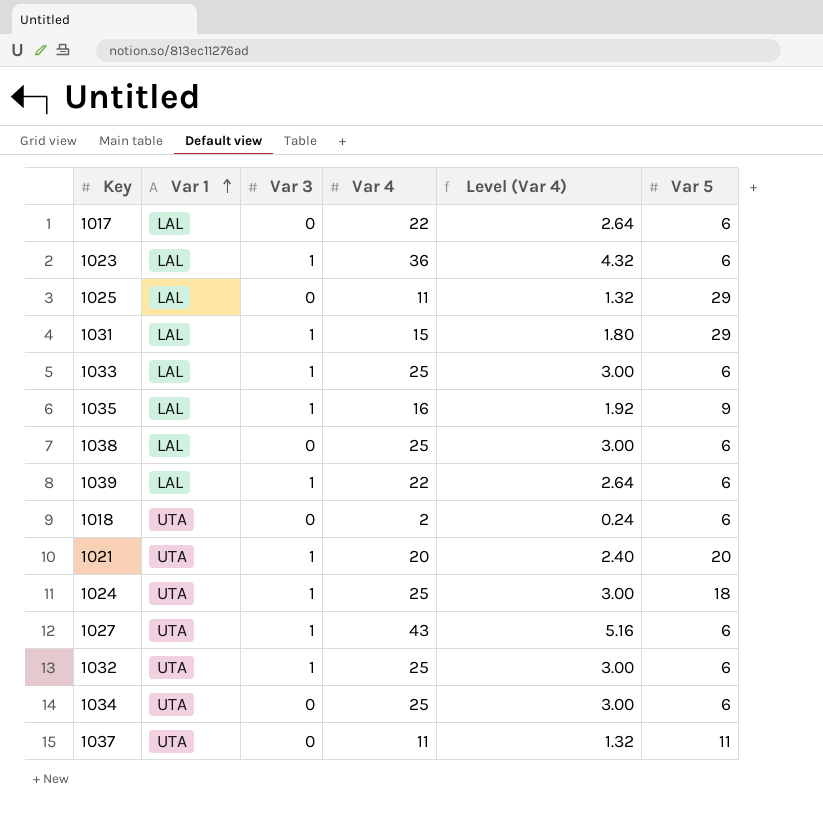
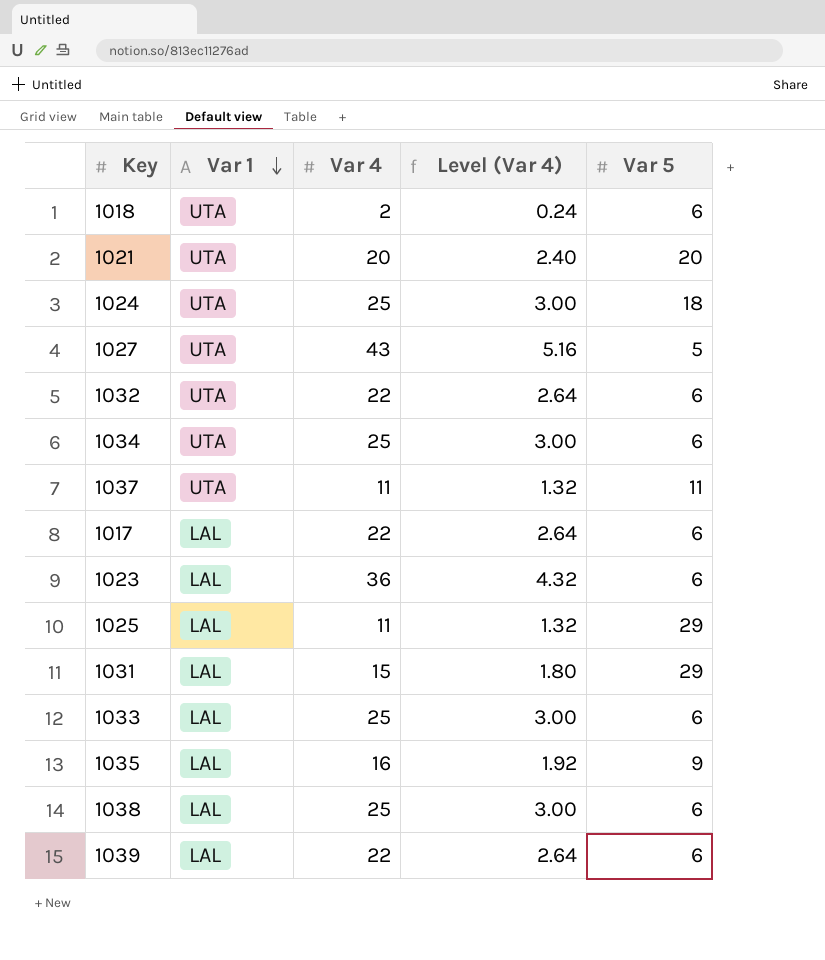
row order: Var 1 ascending -> Var 1 descending
column Var 3 | position: 3 -> none
1027 | Var 5: 6 -> 5
1032 | Var 4: 25 -> 22
1032 | Level (Var 4): 3.00 -> 2.64

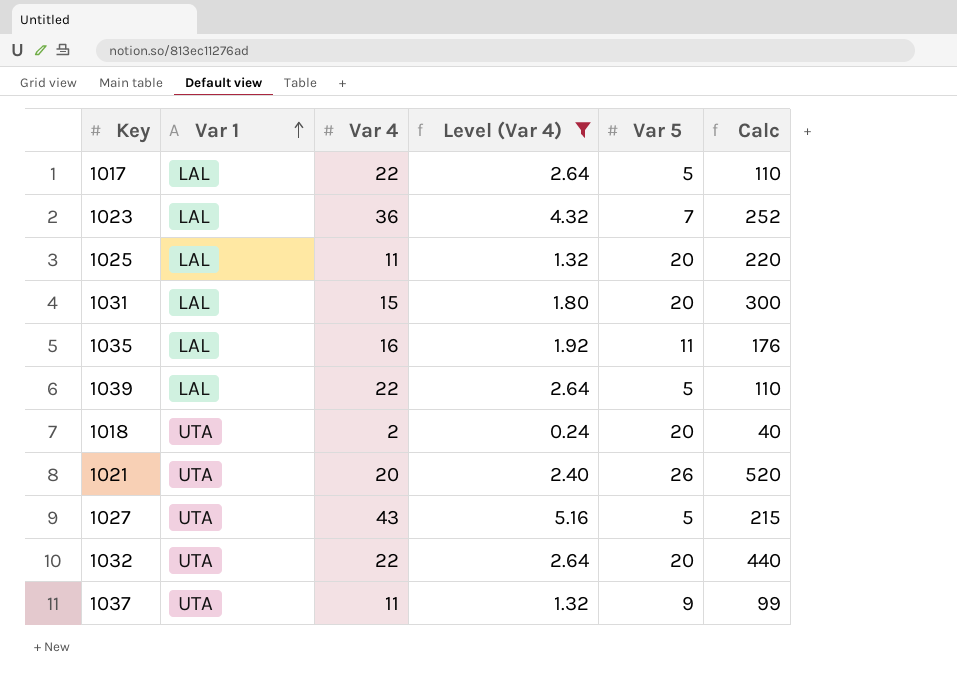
filter: none -> Level (Var 4) != 3.00
row order: Var 1 descending -> Var 1 ascending
column Calc | formula: none -> [Var 4] * [Var 5]
1017 | Var 5: 6 -> 5
1023 | Var 5: 6 -> 7
1025 | Var 5: 29 -> 20
1031 | Var 5: 29 -> 20
1035 | Var 5: 9 -> 11
1039 | Var 5: 6 -> 5
1018 | Var 5: 6 -> 20
1021 | Var 5: 20 -> 26
1032 | Var 5: 6 -> 20
1037 | Var 5: 11 -> 9

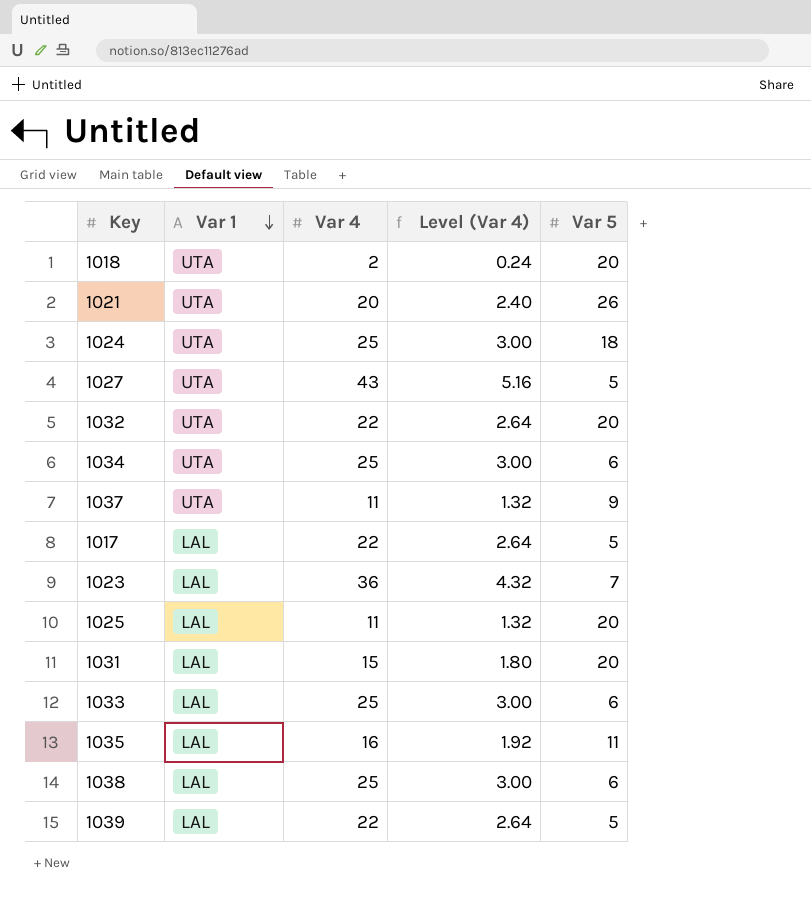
filter: Level (Var 4) != 3.00 -> none
row order: Var 1 ascending -> Var 1 descending
column Calc | formula: [Var 4] * [Var 5] -> none

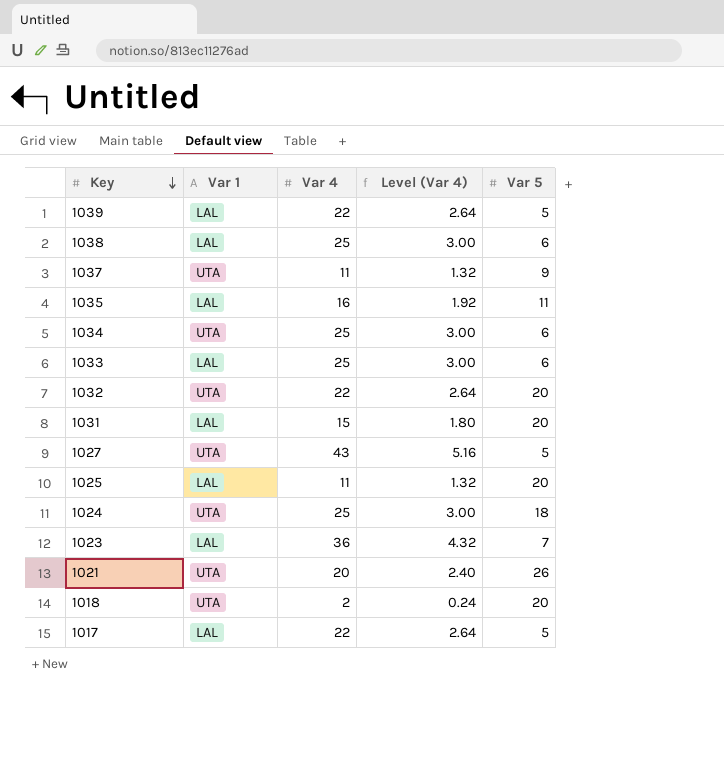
row order: Var 1 descending -> Key descending

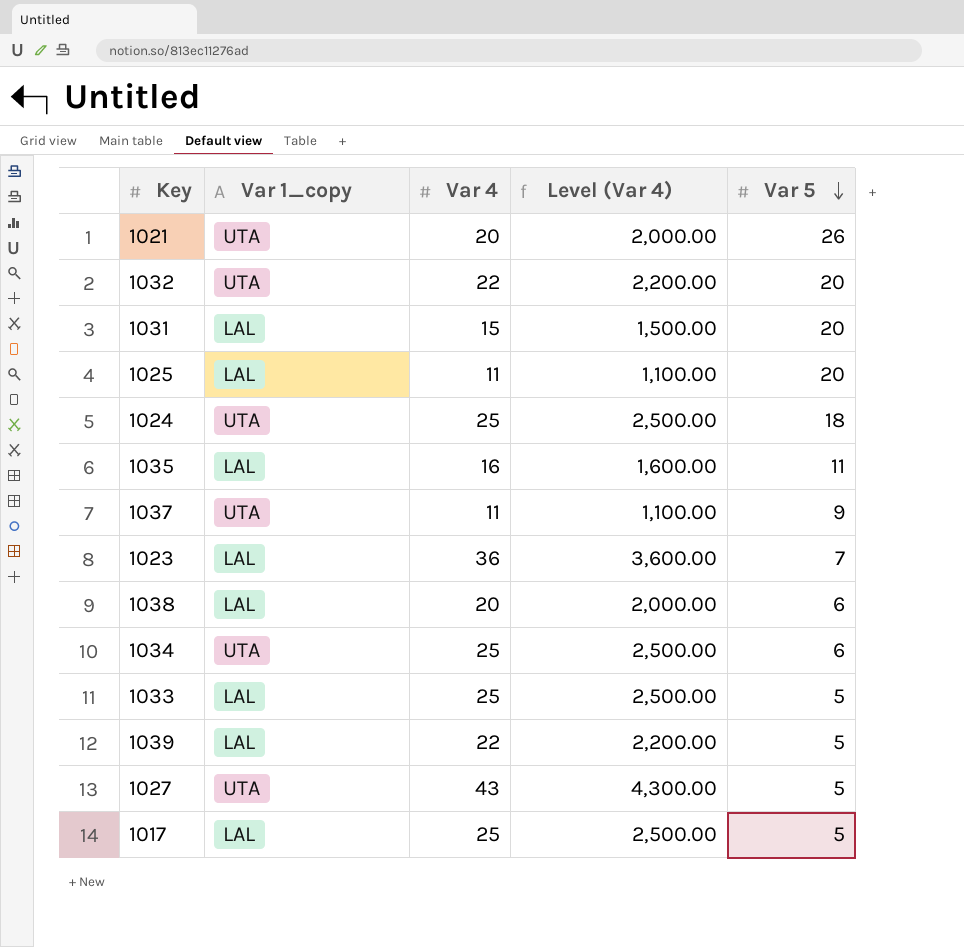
row order: Key descending -> Var 5 descending
column name: Var 1 -> Var 1_copy
column Level (Var 4) | formula: [Var 4] * 0.12 -> [Var 4] * 100
row 1018: UTA | 2 | 0.24 | 20 -> none
1038 | Var 4: 25 -> 20
1033 | Var 5: 6 -> 5
1017 | Var 4: 22 -> 25

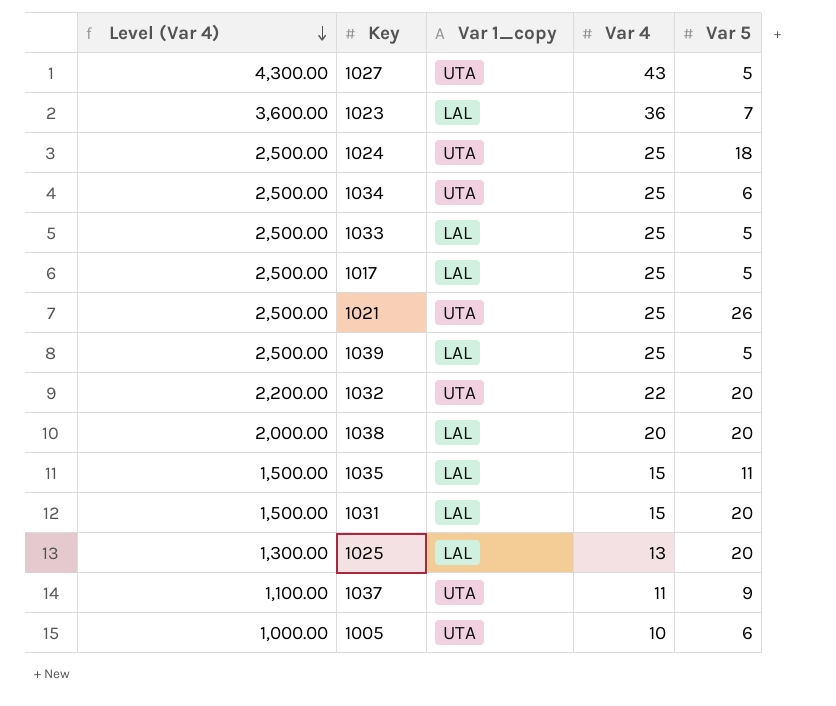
row order: Var 5 descending -> Level (Var 4) descending
column Level (Var 4) | position: 4 -> 1
1021 | Level (Var 4): 2,000.00 -> 2,500.00
1021 | Var 4: 20 -> 25
1039 | Level (Var 4): 2,200.00 -> 2,500.00
1039 | Var 4: 22 -> 25
1038 | Var 5: 6 -> 20
1035 | Level (Var 4): 1,600.00 -> 1,500.00
1035 | Var 4: 16 -> 15
1025 | Level (Var 4): 1,100.00 -> 1,300.00
1025 | Var 4: 11 -> 13
row 1005: none -> 1,000.00 | UTA | 10 | 6

